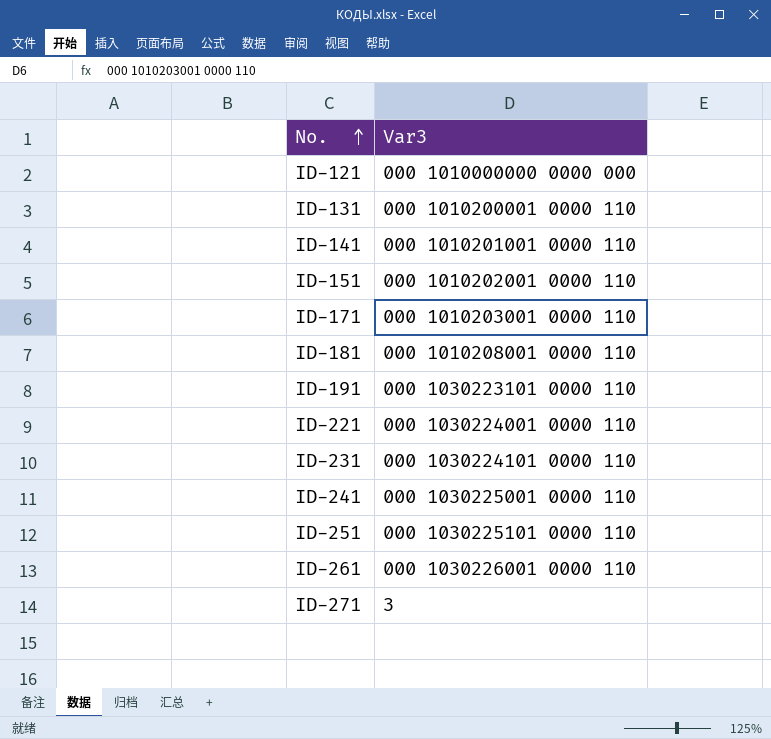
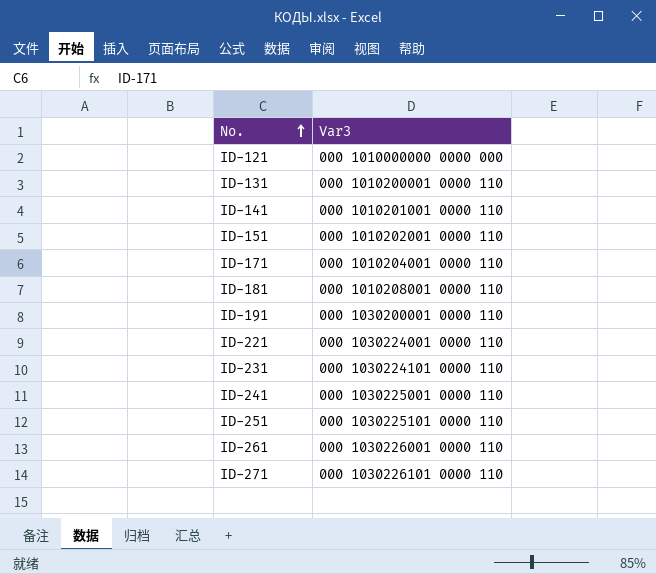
ID-171 | Var3: 000 1010203001 0000 110 -> 000 1010204001 0000 110
ID-191 | Var3: 000 1030223101 0000 110 -> 000 1030200001 0000 110
ID-271 | Var3: 3 -> 000 1030226101 0000 110

